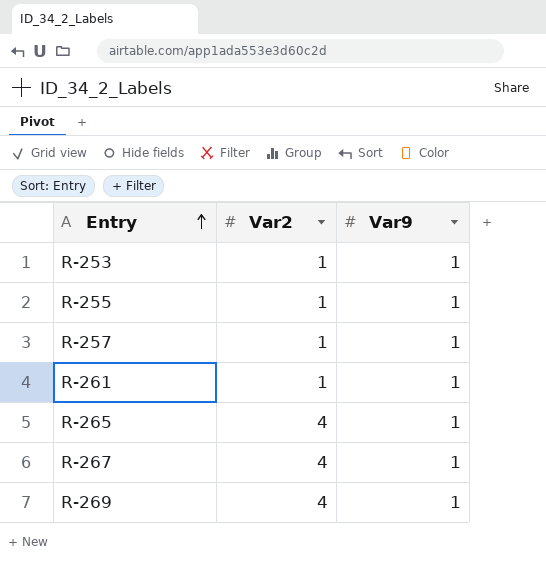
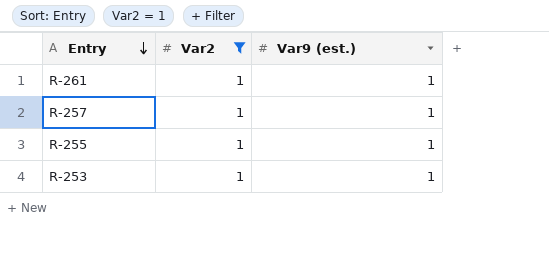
filter: none -> Var2 = 1
row order: Entry ascending -> Entry descending
column name: Var9 -> Var9 (est.)

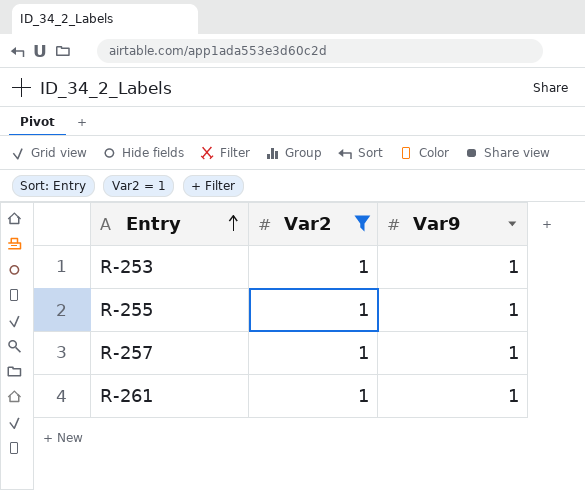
row order: Entry descending -> Entry ascending
column name: Var9 (est.) -> Var9

